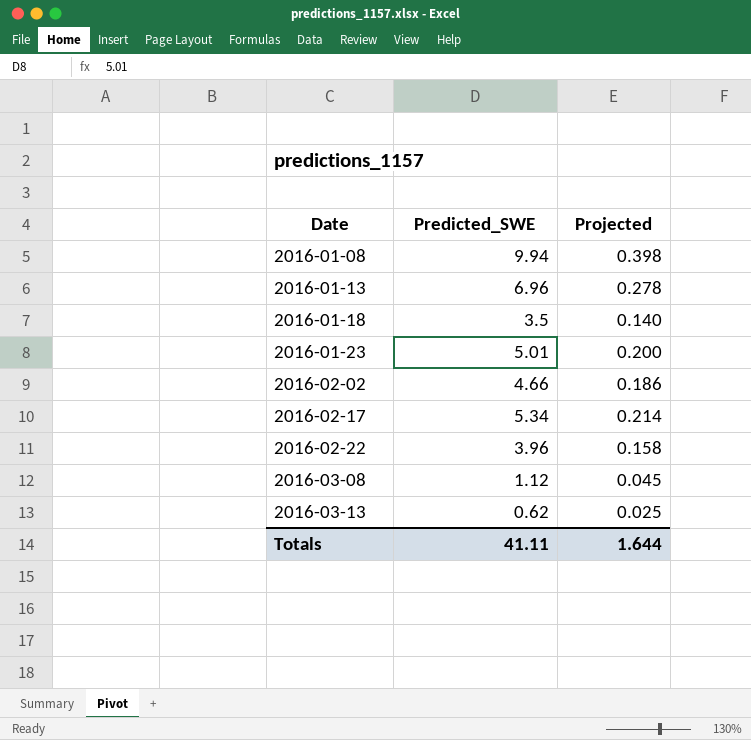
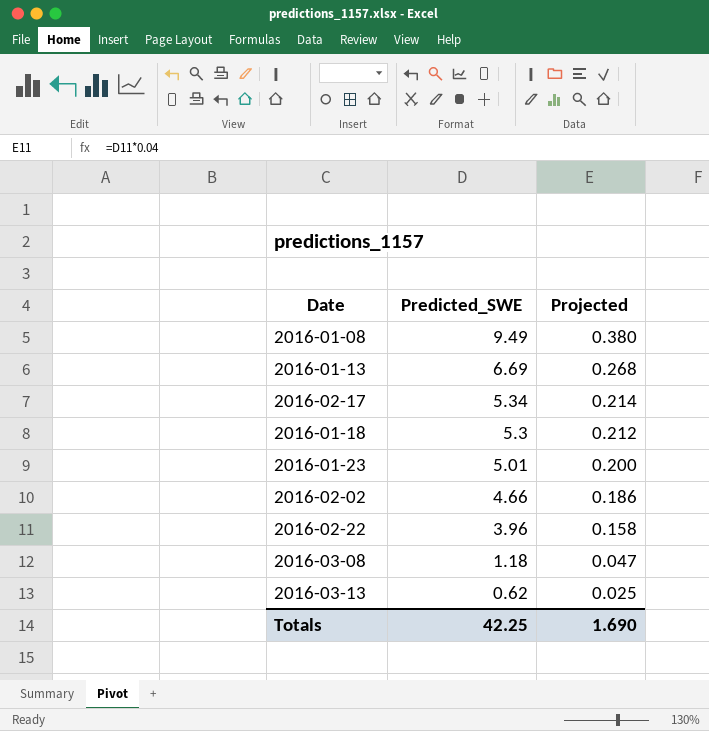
row order: Date ascending -> Predicted_SWE descending
2016-01-08 | Predicted_SWE: 9.94 -> 9.49
2016-01-08 | Projected: 0.398 -> 0.380
2016-01-13 | Predicted_SWE: 6.96 -> 6.69
2016-01-13 | Projected: 0.278 -> 0.268
2016-01-18 | Predicted_SWE: 3.5 -> 5.3
2016-01-18 | Projected: 0.140 -> 0.212
2016-03-08 | Predicted_SWE: 1.12 -> 1.18
2016-03-08 | Projected: 0.045 -> 0.047
Totals | Predicted_SWE: 41.11 -> 42.25
Totals | Projected: 1.644 -> 1.690

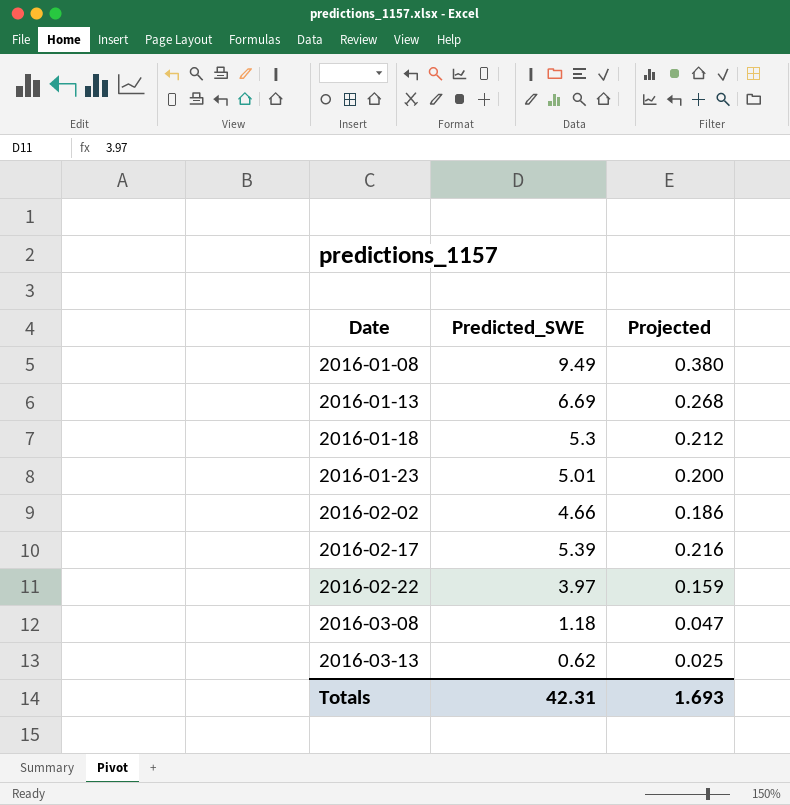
row order: Predicted_SWE descending -> Date ascending
2016-02-17 | Predicted_SWE: 5.34 -> 5.39
2016-02-17 | Projected: 0.214 -> 0.216
2016-02-22 | Predicted_SWE: 3.96 -> 3.97
2016-02-22 | Projected: 0.158 -> 0.159
Totals | Predicted_SWE: 42.25 -> 42.31
Totals | Projected: 1.690 -> 1.693

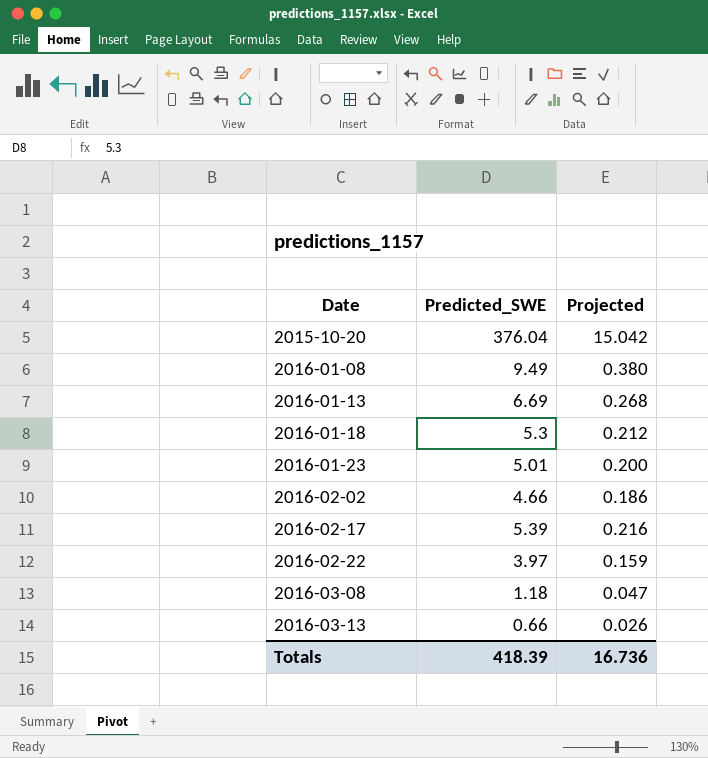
row 2015-10-20: none -> 376.04 | 15.042
2016-03-13 | Predicted_SWE: 0.62 -> 0.66
2016-03-13 | Projected: 0.025 -> 0.026
Totals | Predicted_SWE: 42.31 -> 418.39
Totals | Projected: 1.693 -> 16.736

